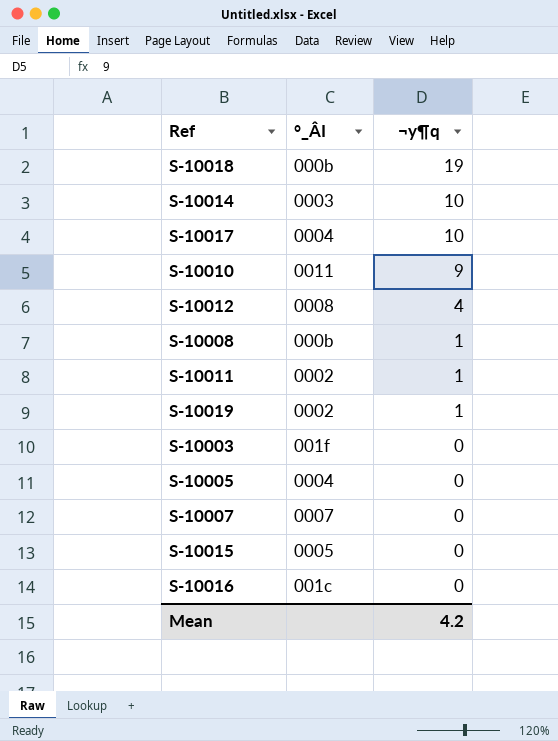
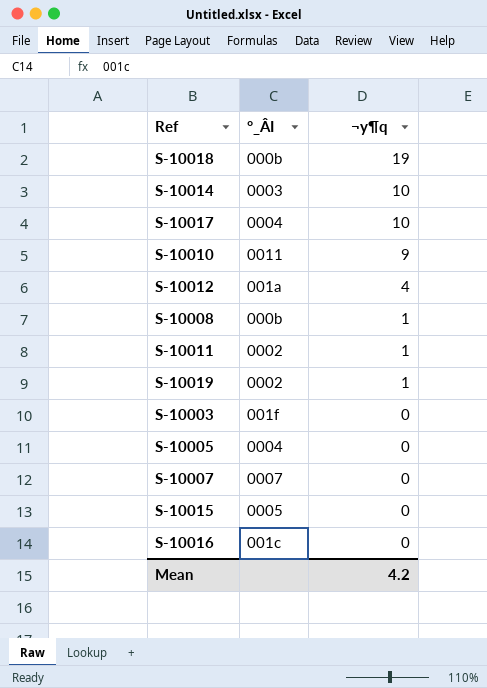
S-10012 | °_ÂI: 0008 -> 001a

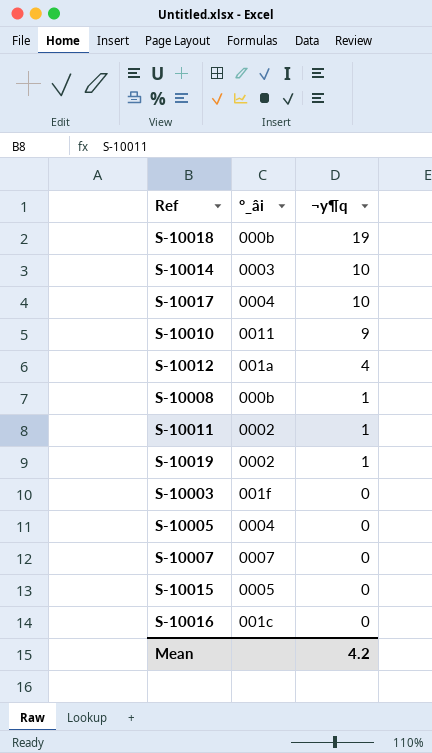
column name: °_ÂI -> °_âi

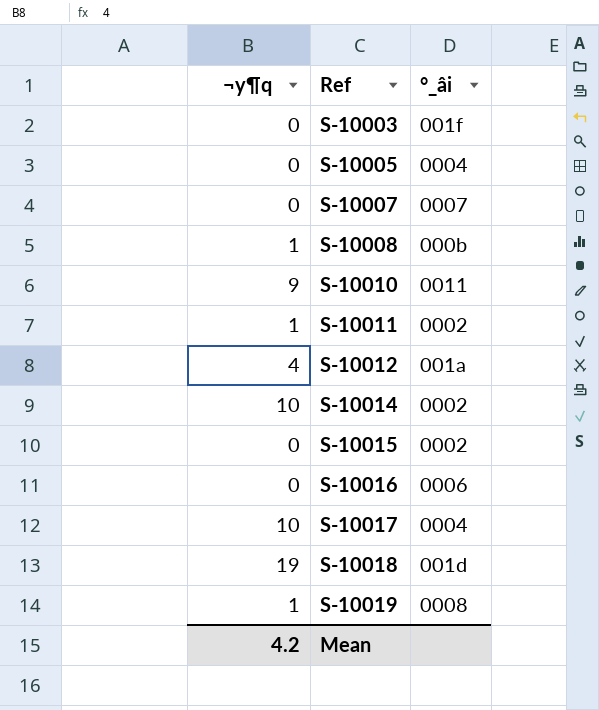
row order: ¬y¶q descending -> Ref ascending
column ¬y¶q | position: 3 -> 1
S-10014 | °_âi: 0003 -> 0002
S-10015 | °_âi: 0005 -> 0002
S-10016 | °_âi: 001c -> 0006
S-10018 | °_âi: 000b -> 001d
S-10019 | °_âi: 0002 -> 0008

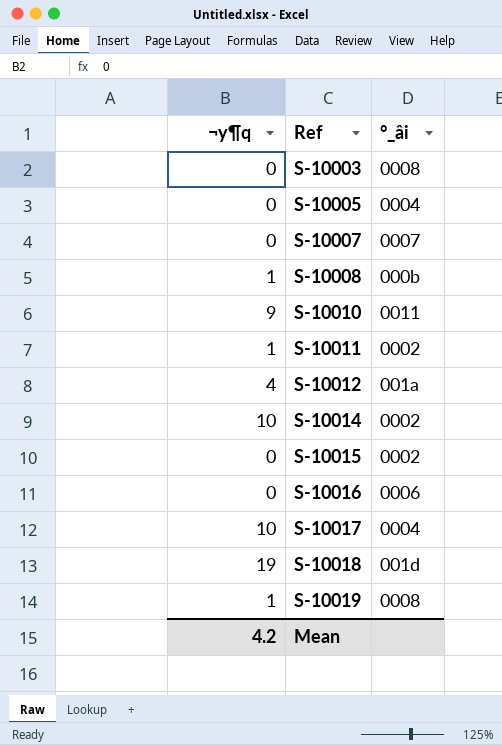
S-10003 | °_âi: 001f -> 0008

